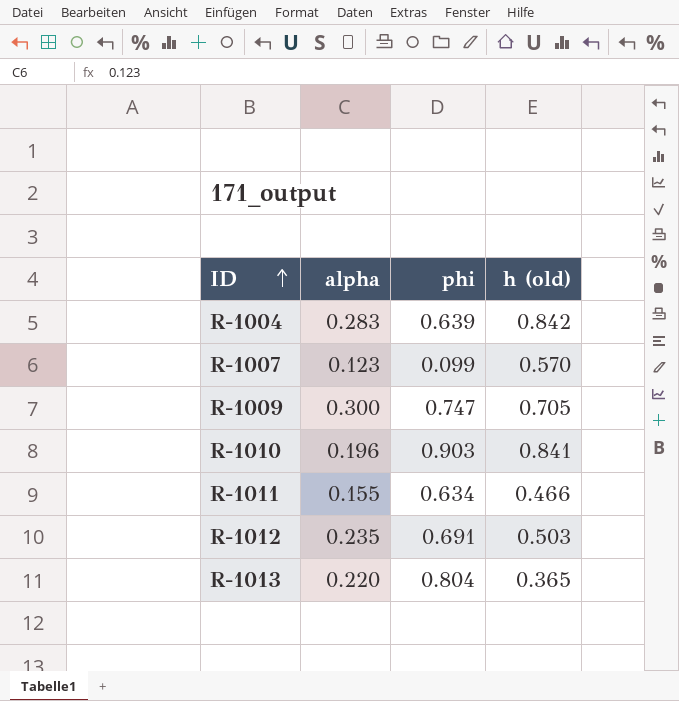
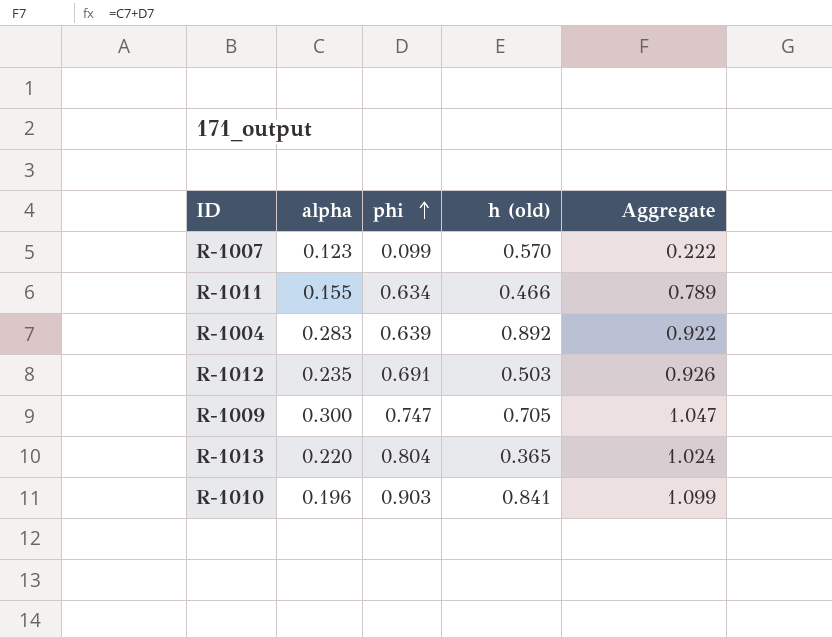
row order: ID ascending -> phi ascending
column Aggregate | formula: none -> [alpha] + [phi]
R-1004 | h (old): 0.842 -> 0.892

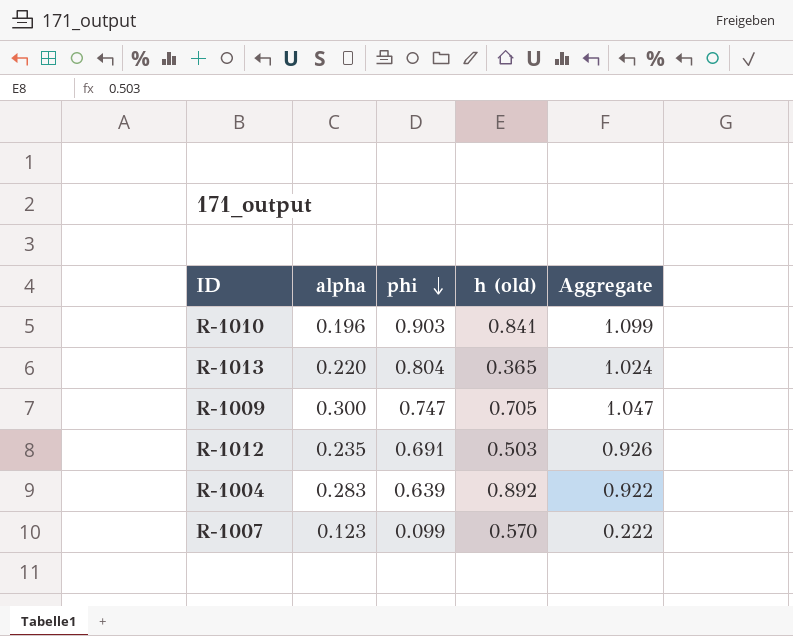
row order: phi ascending -> phi descending
row R-1011: 0.155 | 0.634 | 0.466 | 0.789 -> none

